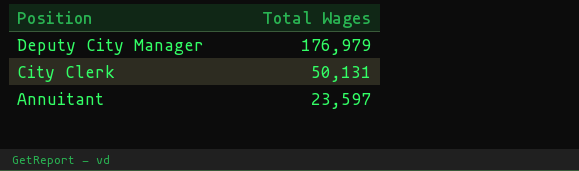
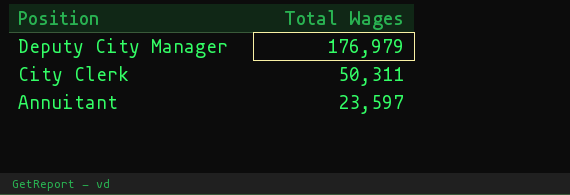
City Clerk | Total Wages: 50,131 -> 50,311

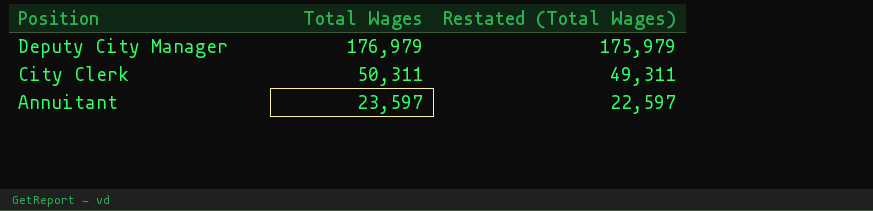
column Restated (Total Wages) | formula: none -> [Total Wages] - 1000

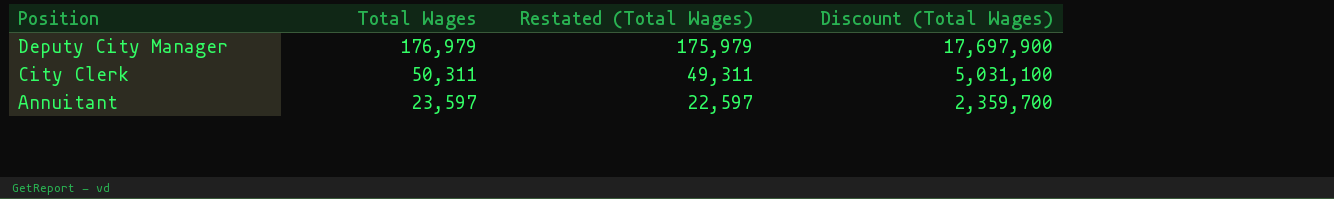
column Discount (Total Wages) | formula: none -> [Total Wages] * 100

